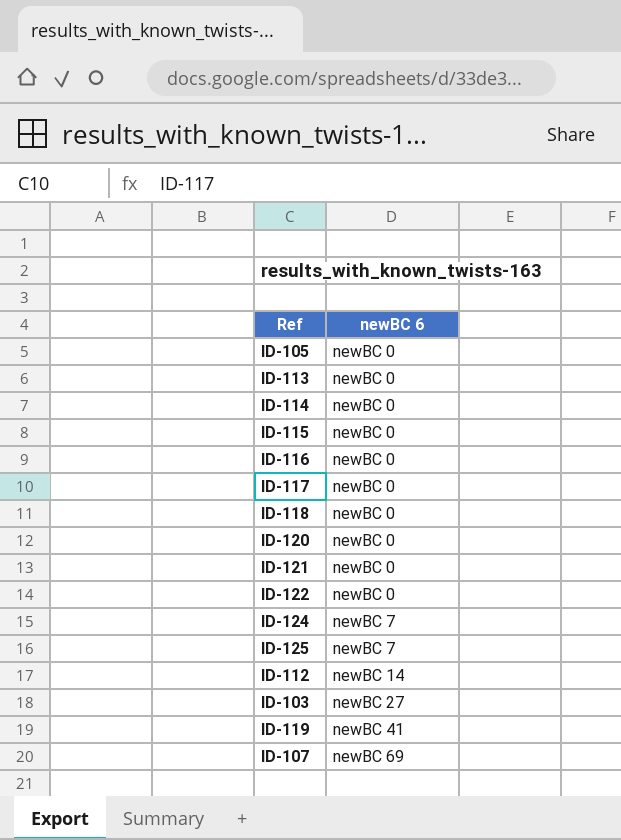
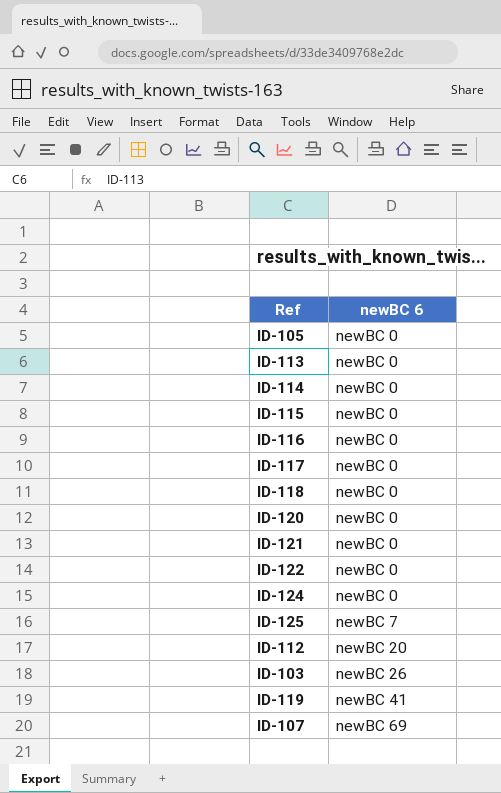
ID-124 | newBC 6: newBC 7 -> newBC 0
ID-112 | newBC 6: newBC 14 -> newBC 20
ID-103 | newBC 6: newBC 27 -> newBC 26

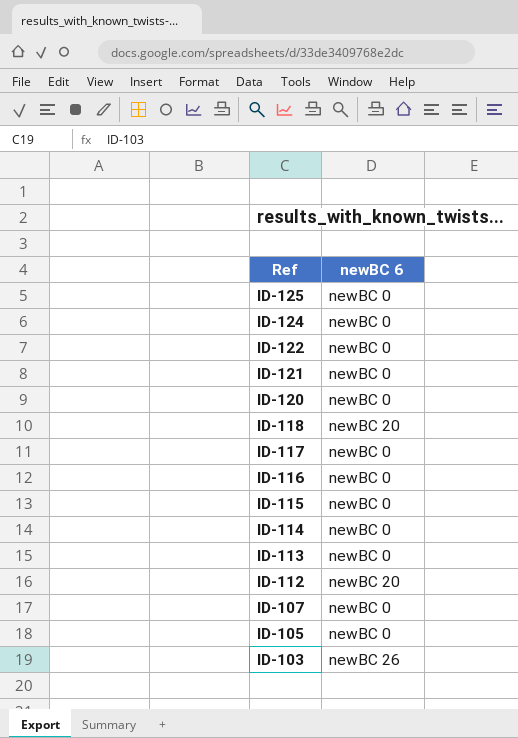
row order: newBC 6 ascending -> Ref descending
row ID-119: newBC 41 -> none
ID-125 | newBC 6: newBC 7 -> newBC 0
ID-118 | newBC 6: newBC 0 -> newBC 20
ID-107 | newBC 6: newBC 69 -> newBC 0

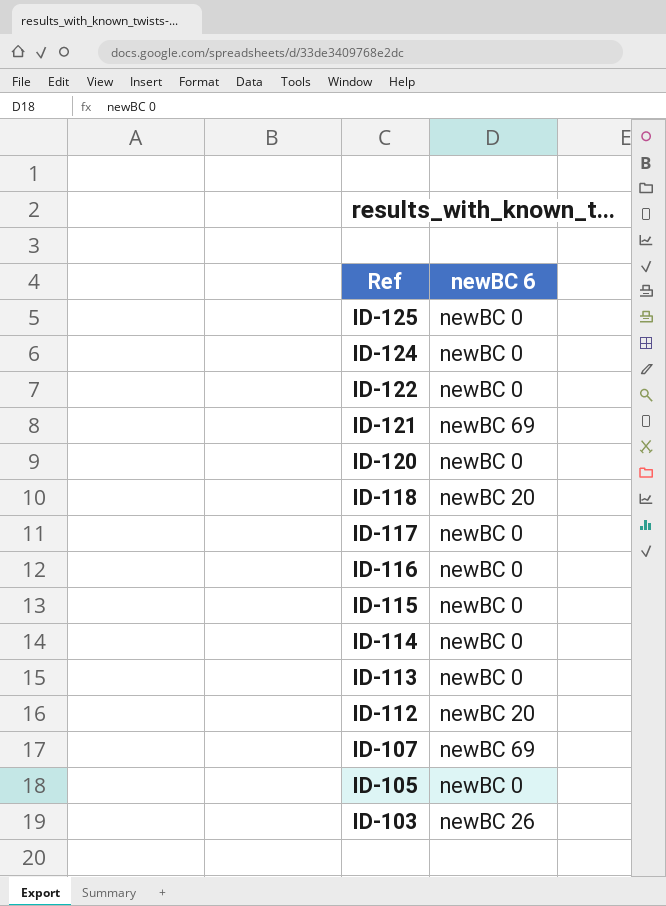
ID-121 | newBC 6: newBC 0 -> newBC 69
ID-107 | newBC 6: newBC 0 -> newBC 69

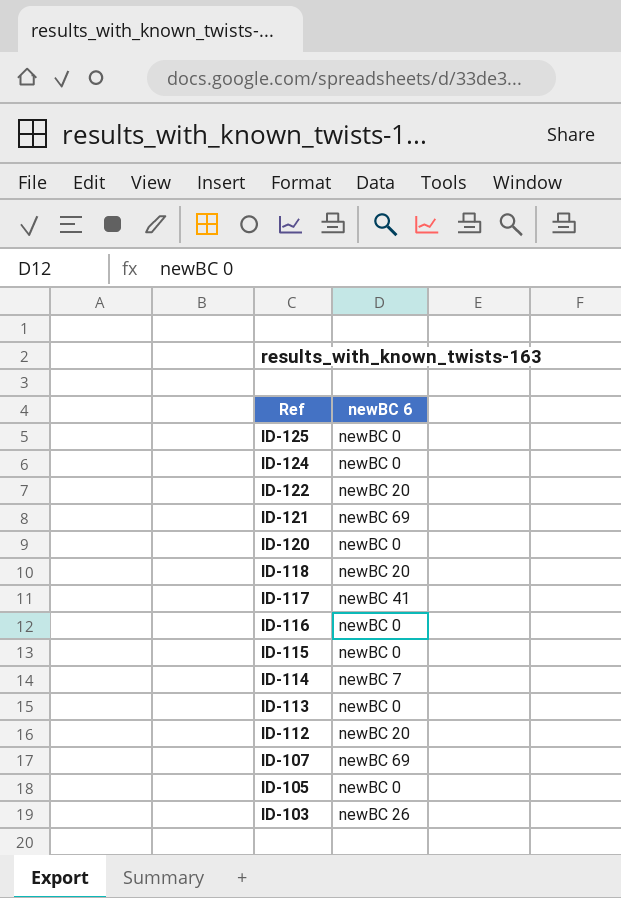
ID-122 | newBC 6: newBC 0 -> newBC 20
ID-117 | newBC 6: newBC 0 -> newBC 41
ID-114 | newBC 6: newBC 0 -> newBC 7

